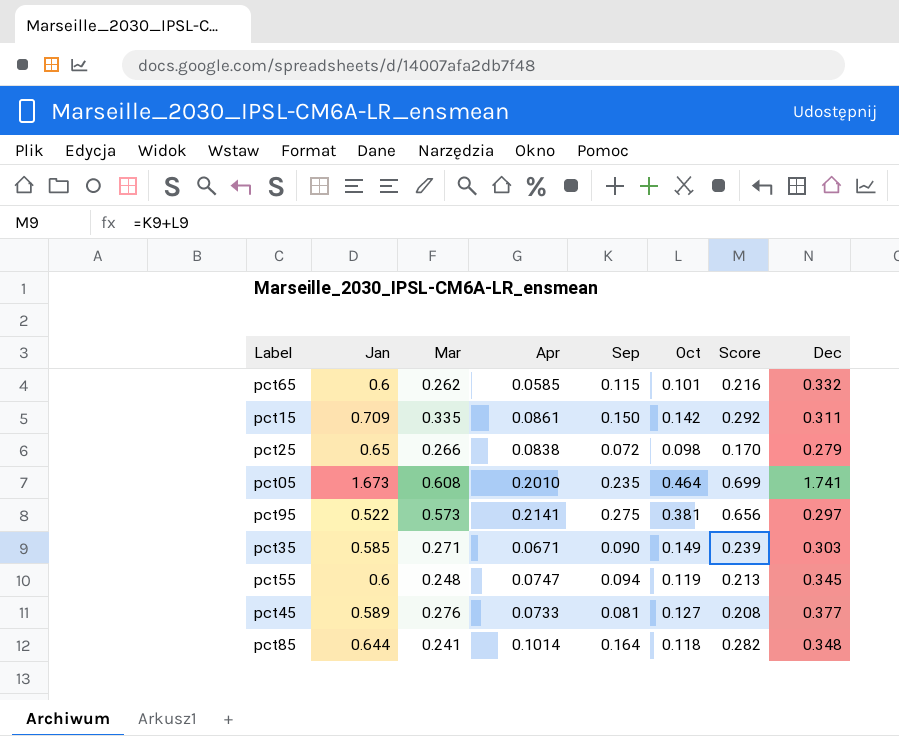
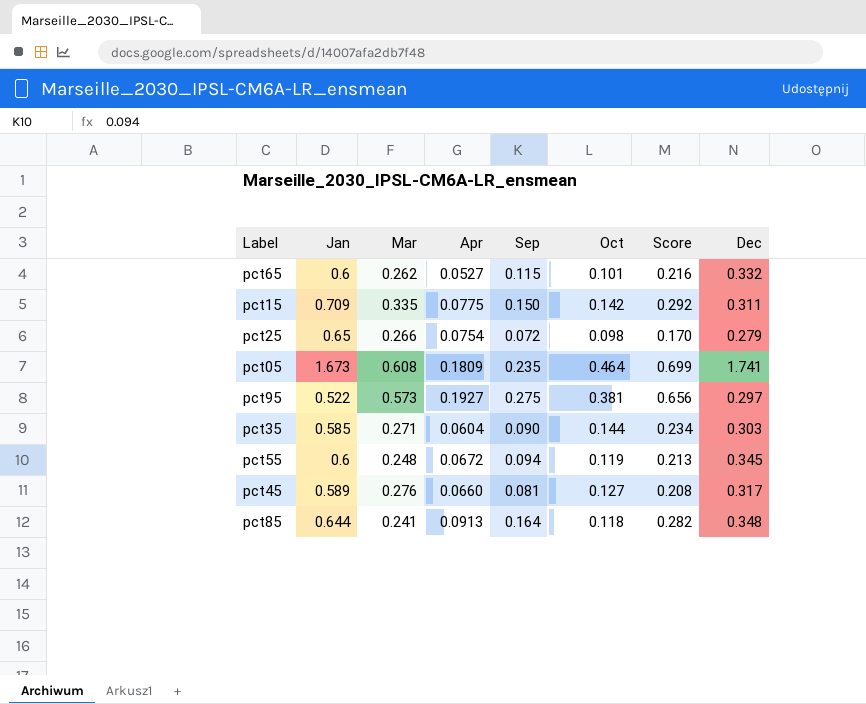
pct65 | Apr: 0.0585 -> 0.0527
pct15 | Apr: 0.0861 -> 0.0775
pct25 | Apr: 0.0838 -> 0.0754
pct05 | Apr: 0.2010 -> 0.1809
pct95 | Apr: 0.2141 -> 0.1927
pct35 | Apr: 0.0671 -> 0.0604
pct35 | Oct: 0.149 -> 0.144
pct35 | Score: 0.239 -> 0.234
pct55 | Apr: 0.0747 -> 0.0672
pct45 | Apr: 0.0733 -> 0.0660
pct45 | Dec: 0.377 -> 0.317
pct85 | Apr: 0.1014 -> 0.0913

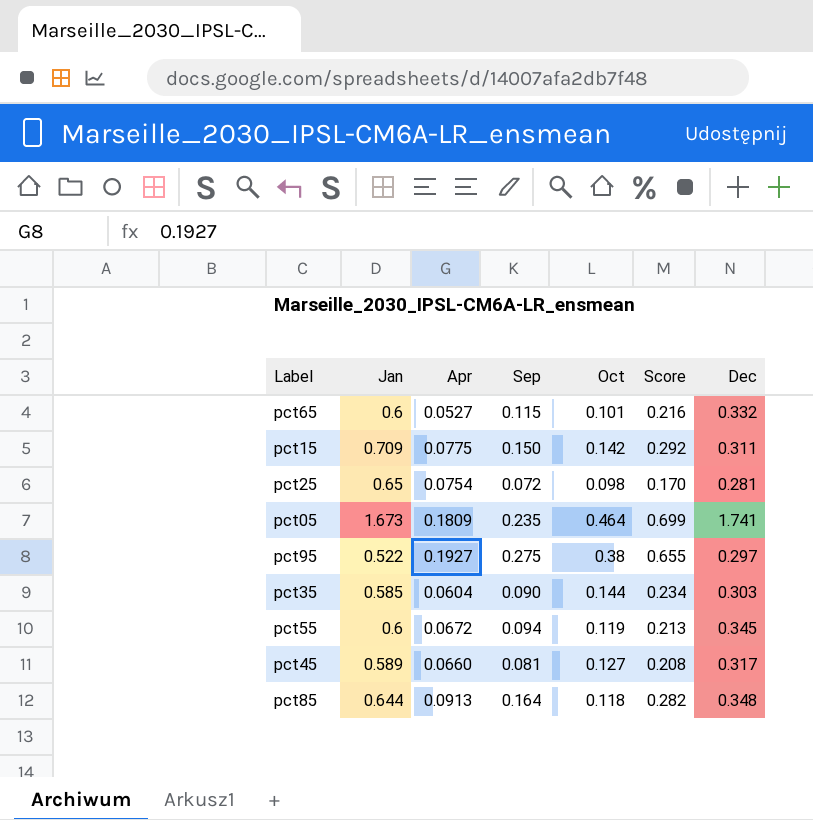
column Mar | position: 3 -> none
pct25 | Dec: 0.279 -> 0.281
pct95 | Oct: 0.381 -> 0.38
pct95 | Score: 0.656 -> 0.655

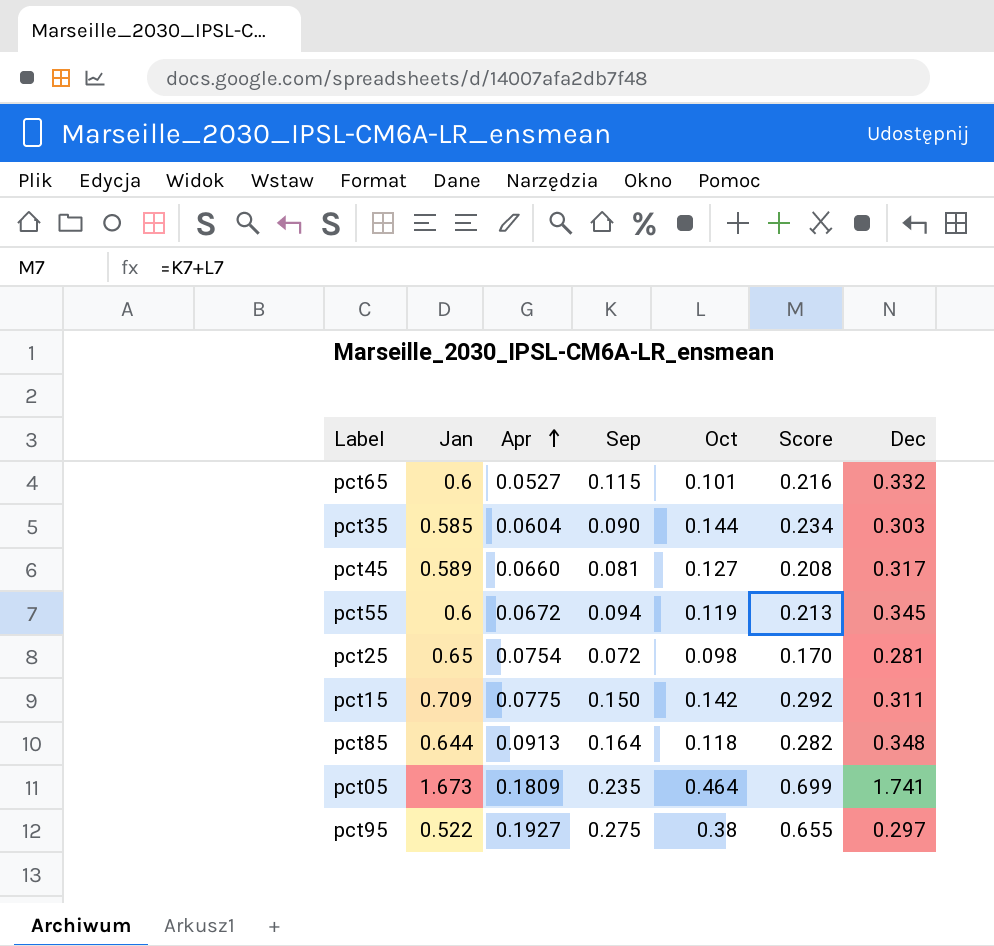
row order: none -> Apr ascending

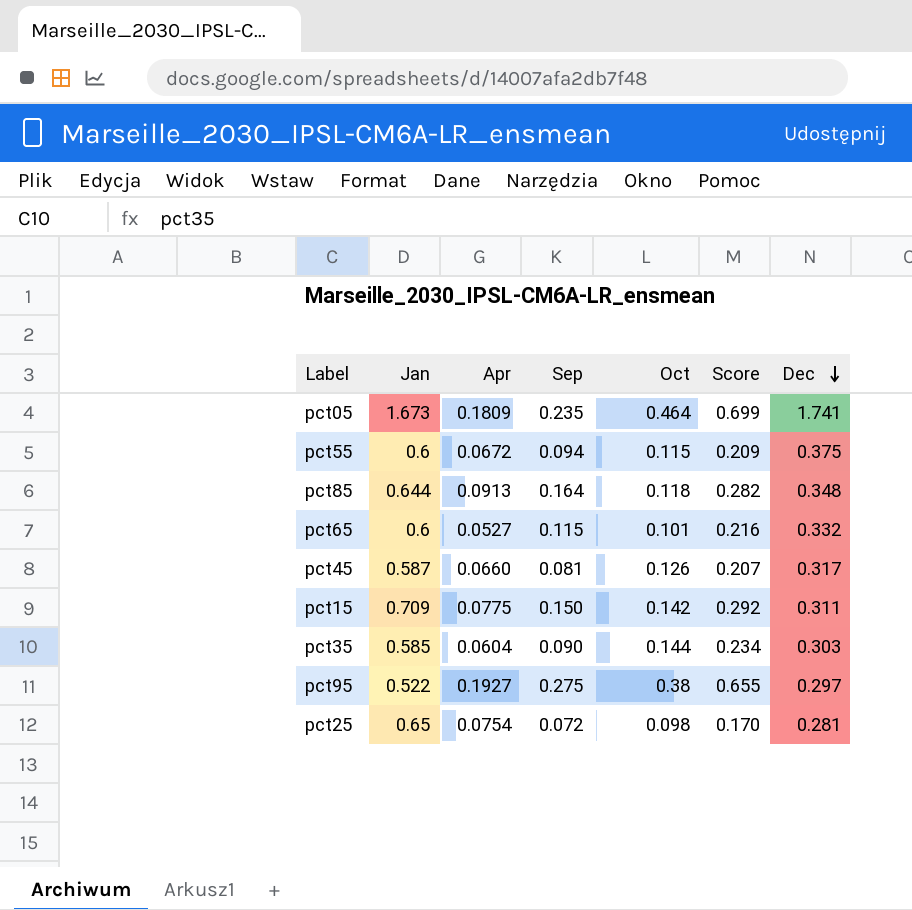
row order: Apr ascending -> Dec descending
pct55 | Oct: 0.119 -> 0.115
pct55 | Score: 0.213 -> 0.209
pct55 | Dec: 0.345 -> 0.375
pct45 | Jan: 0.589 -> 0.587
pct45 | Oct: 0.127 -> 0.126
pct45 | Score: 0.208 -> 0.207

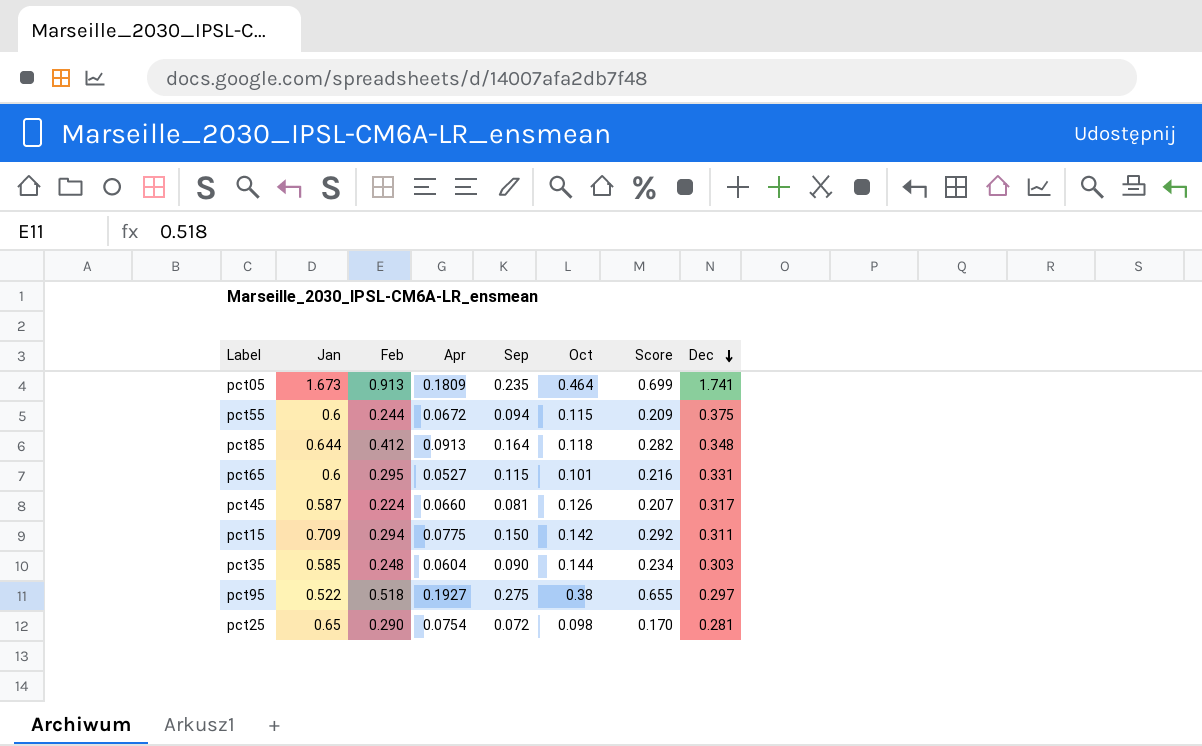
column Feb | position: none -> 3
pct65 | Dec: 0.332 -> 0.331

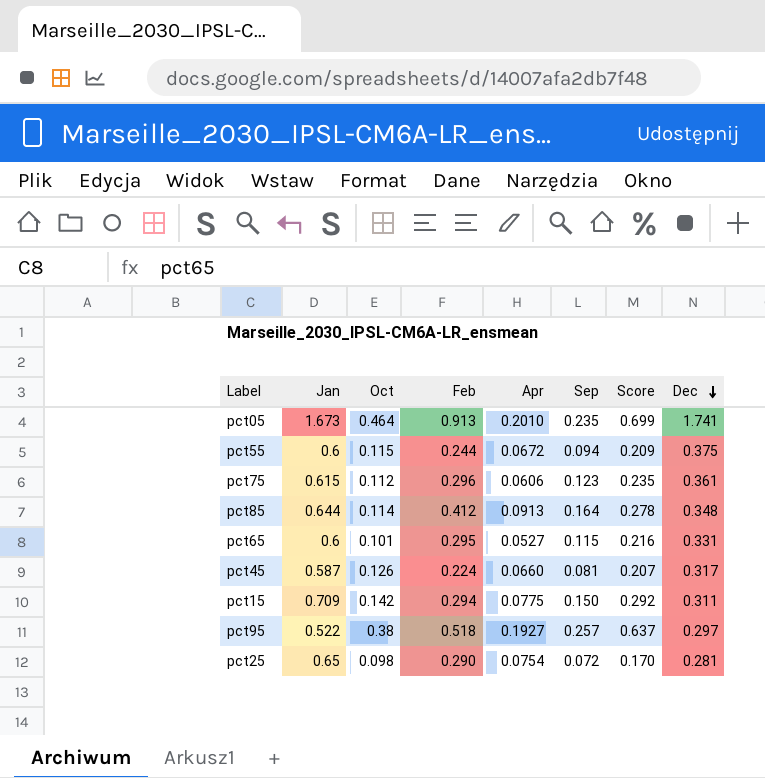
column Oct | position: 6 -> 3
row pct35: 0.585 | 0.248 | 0.0604 | 0.090 | 0.144 | 0.234 | 0.303 -> none
pct05 | Apr: 0.1809 -> 0.2010
row pct75: none -> 0.615 | 0.112 | 0.296 | 0.0606 | 0.123 | 0.235 | 0.361
pct85 | Oct: 0.118 -> 0.114
pct85 | Score: 0.282 -> 0.278
pct95 | Sep: 0.275 -> 0.257
pct95 | Score: 0.655 -> 0.637

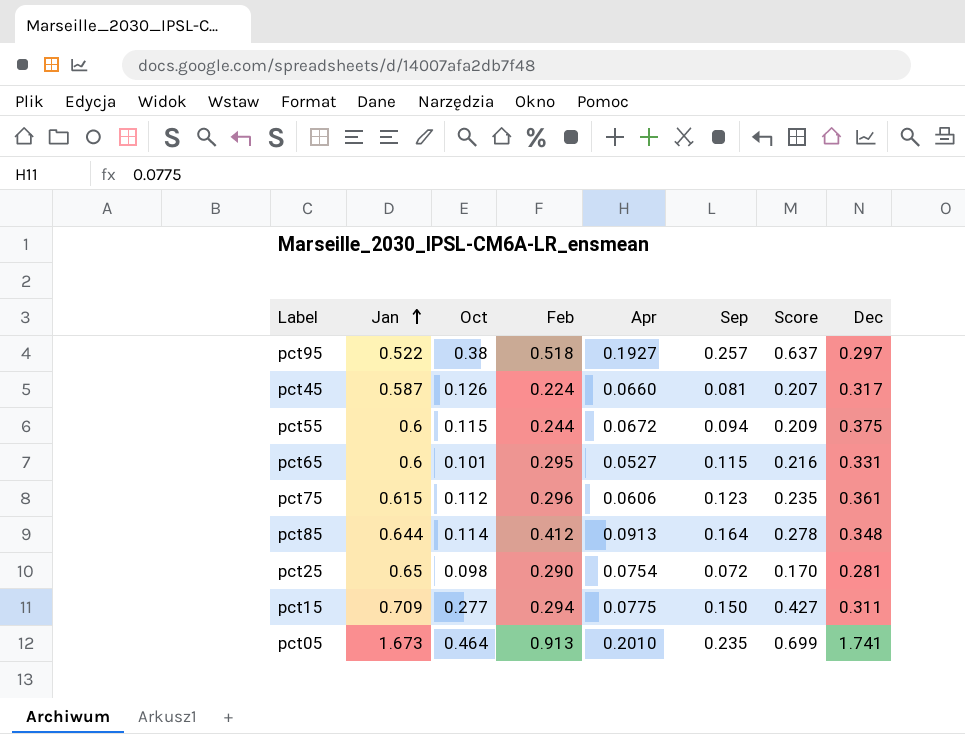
row order: Dec descending -> Jan ascending
pct15 | Oct: 0.142 -> 0.277
pct15 | Score: 0.292 -> 0.427

